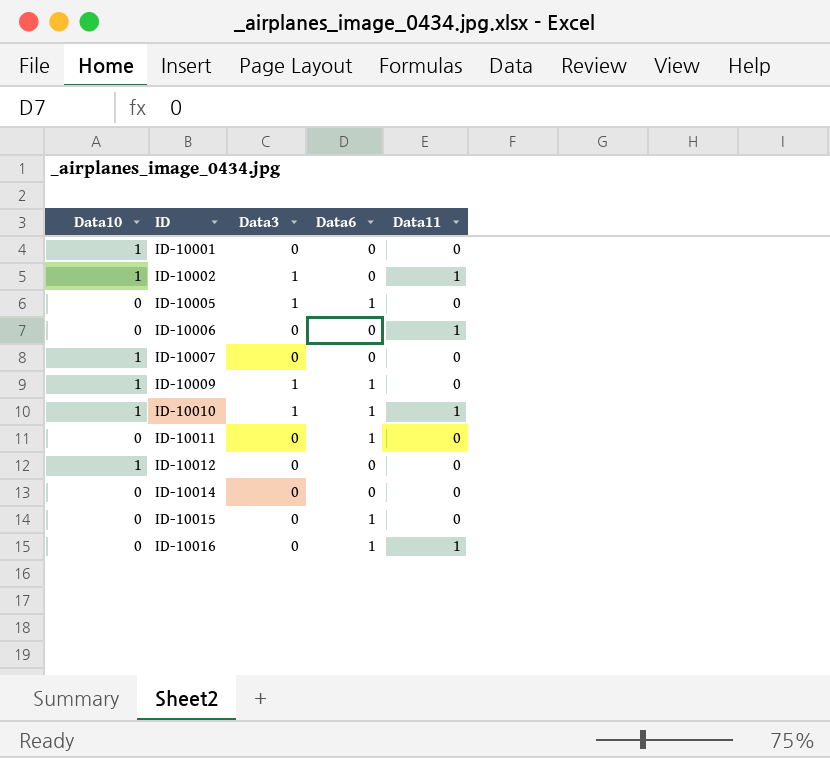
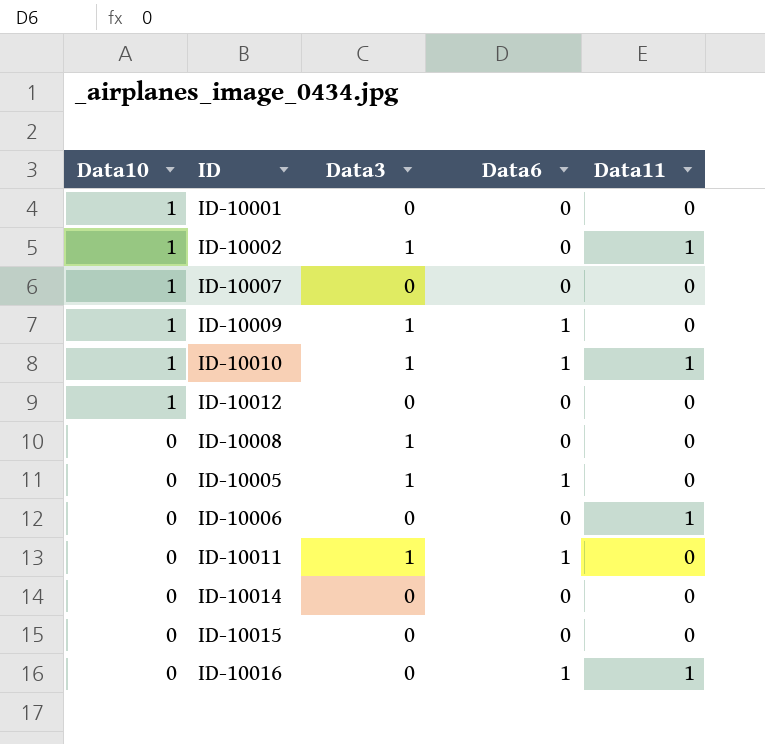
row order: ID ascending -> Data10 descending
row ID-10008: none -> 0 | 1 | 0 | 0
ID-10011 | Data3: 0 -> 1
ID-10015 | Data6: 1 -> 0

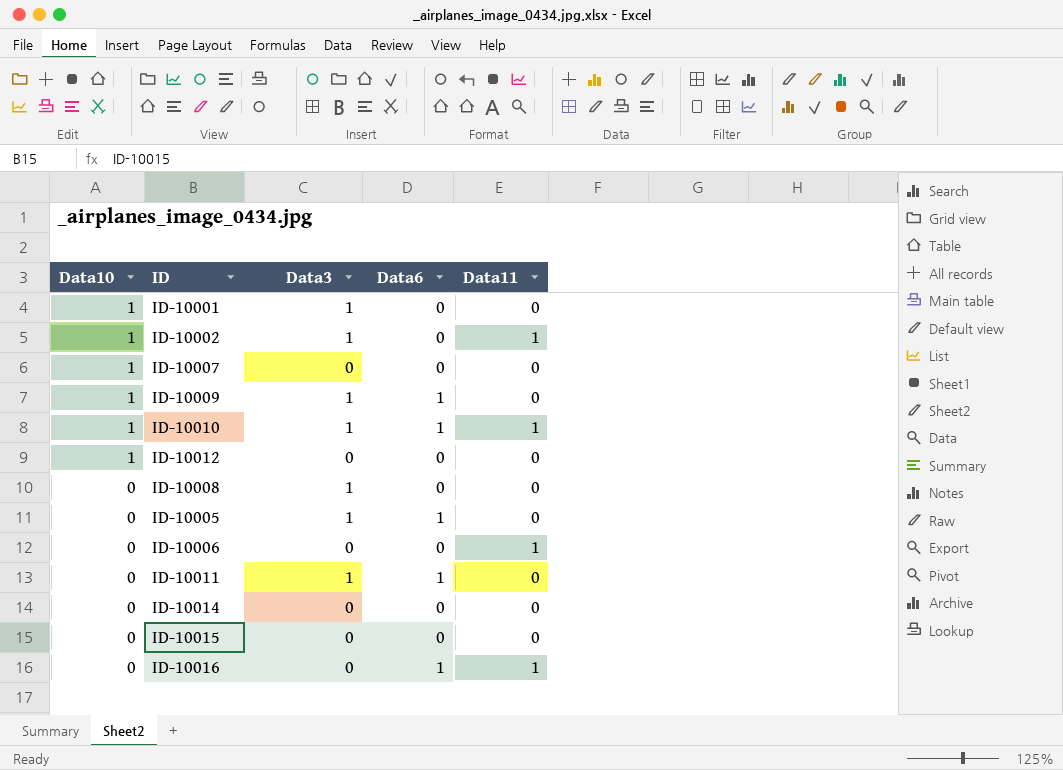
ID-10001 | Data3: 0 -> 1

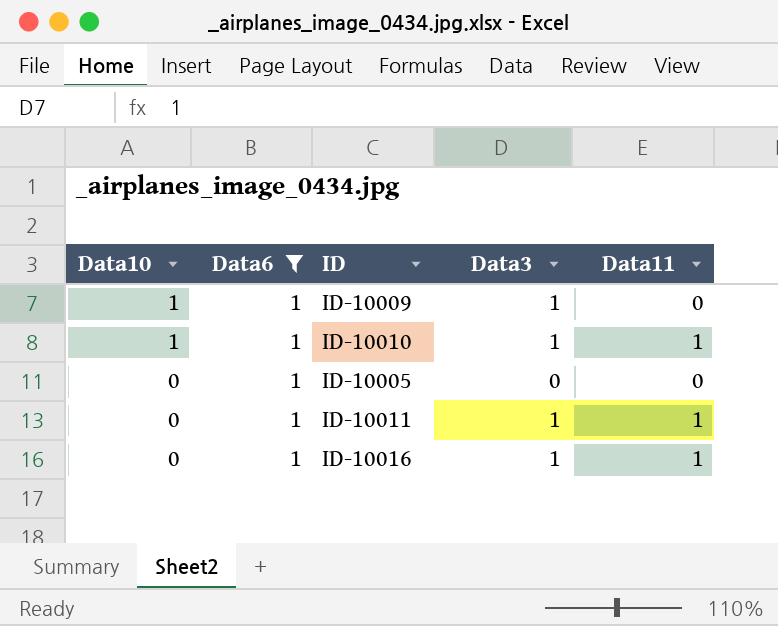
filter: none -> Data6 = 1
column Data6 | position: 4 -> 2
ID-10005 | Data3: 1 -> 0
ID-10011 | Data11: 0 -> 1
ID-10016 | Data3: 0 -> 1

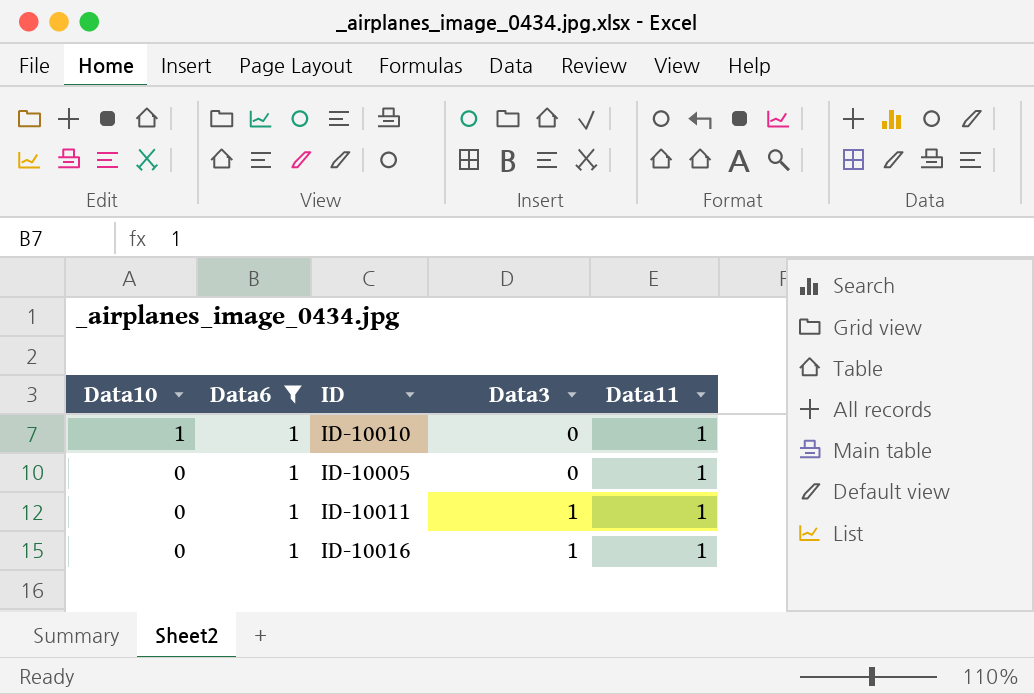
row ID-10009: 1 | 1 | 1 | 0 -> none
ID-10010 | Data3: 1 -> 0
ID-10005 | Data11: 0 -> 1

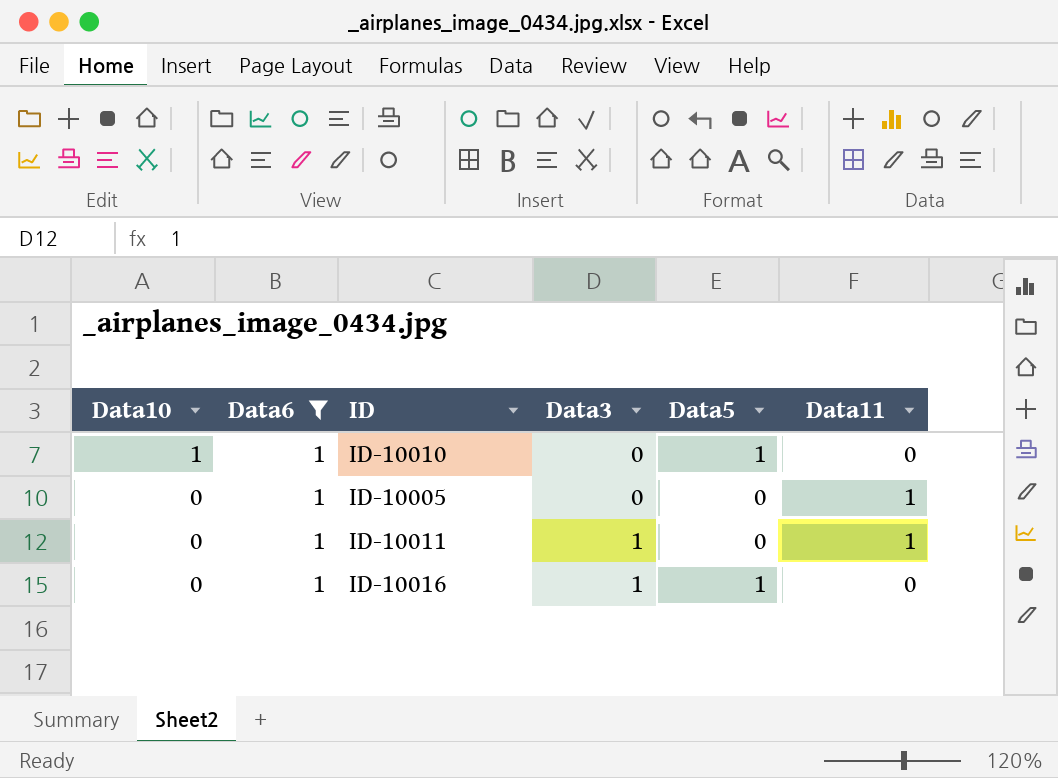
column Data5 | position: none -> 5
ID-10010 | Data11: 1 -> 0
ID-10016 | Data11: 1 -> 0

